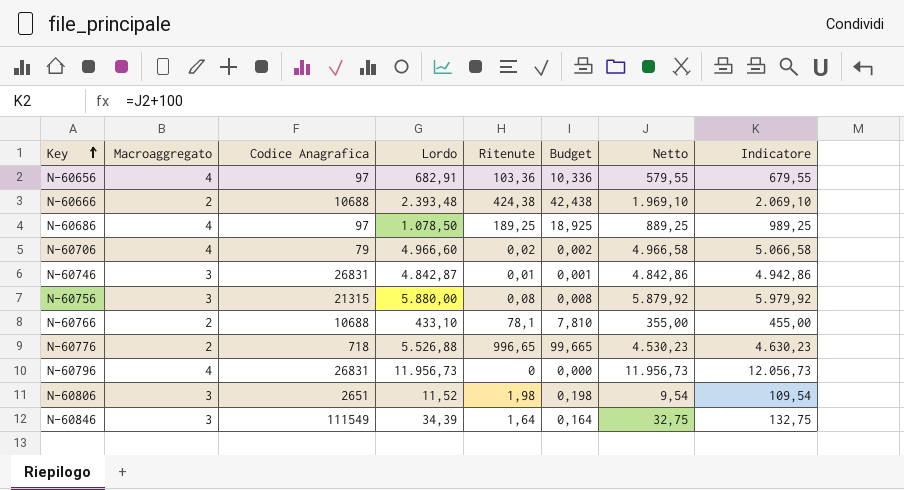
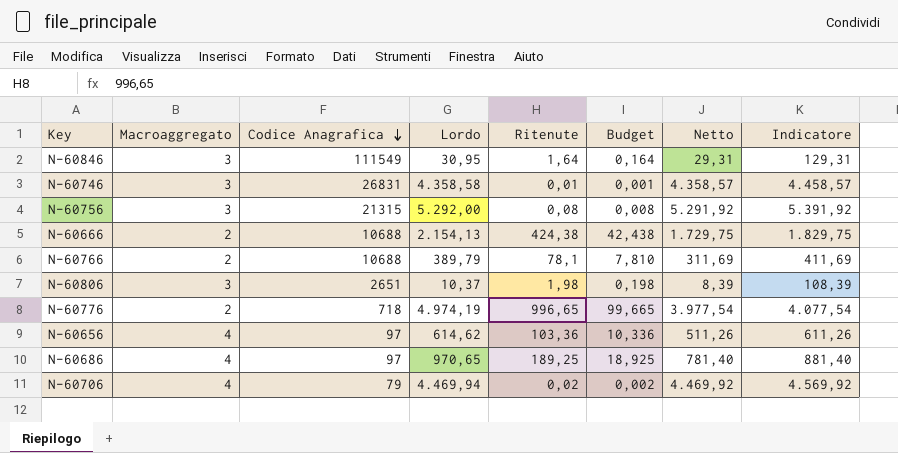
row order: Key ascending -> Codice Anagrafica descending
row N-60796: 4 | 26831 | 11.956,73 | 0 | 0,000 | 11.956,73 | 12.056,73 -> none
N-60846 | Lordo: 34,39 -> 30,95
N-60846 | Netto: 32,75 -> 29,31
N-60846 | Indicatore: 132,75 -> 129,31
N-60746 | Lordo: 4.842,87 -> 4.358,58
N-60746 | Netto: 4.842,86 -> 4.358,57
N-60746 | Indicatore: 4.942,86 -> 4.458,57
N-60756 | Lordo: 5.880,00 -> 5.292,00
N-60756 | Netto: 5.879,92 -> 5.291,92
N-60756 | Indicatore: 5.979,92 -> 5.391,92
N-60666 | Lordo: 2.393,48 -> 2.154,13
N-60666 | Netto: 1.969,10 -> 1.729,75
N-60666 | Indicatore: 2.069,10 -> 1.829,75
N-60766 | Lordo: 433,10 -> 389,79
N-60766 | Netto: 355,00 -> 311,69
N-60766 | Indicatore: 455,00 -> 411,69
N-60806 | Lordo: 11,52 -> 10,37
N-60806 | Netto: 9,54 -> 8,39
N-60806 | Indicatore: 109,54 -> 108,39
N-60776 | Lordo: 5.526,88 -> 4.974,19
N-60776 | Netto: 4.530,23 -> 3.977,54
N-60776 | Indicatore: 4.630,23 -> 4.077,54
N-60656 | Lordo: 682,91 -> 614,62
N-60656 | Netto: 579,55 -> 511,26
N-60656 | Indicatore: 679,55 -> 611,26
N-60686 | Lordo: 1.078,50 -> 970,65
N-60686 | Netto: 889,25 -> 781,40
N-60686 | Indicatore: 989,25 -> 881,40
N-60706 | Lordo: 4.966,60 -> 4.469,94
N-60706 | Netto: 4.966,58 -> 4.469,92
N-60706 | Indicatore: 5.066,58 -> 4.569,92

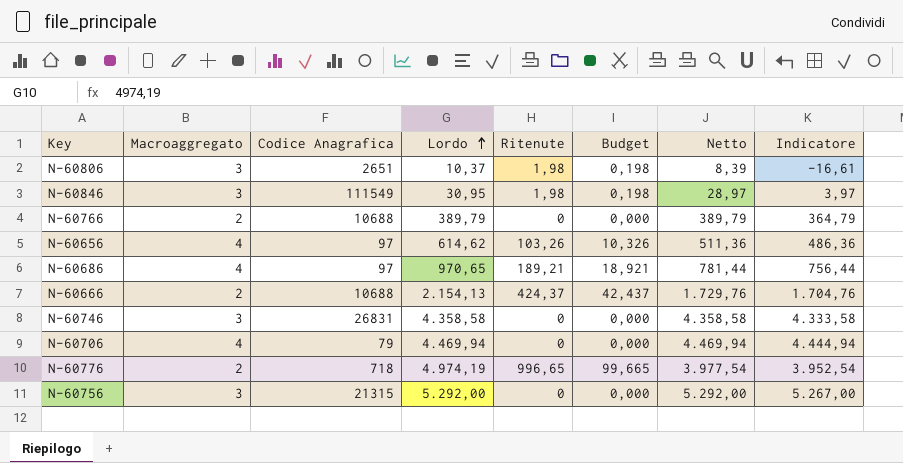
row order: Codice Anagrafica descending -> Lordo ascending
column Indicatore | formula: [Netto] + 100 -> [Netto] - 25
N-60846 | Ritenute: 1,64 -> 1,98
N-60846 | Budget: 0,164 -> 0,198
N-60846 | Netto: 29,31 -> 28,97
N-60766 | Ritenute: 78,1 -> 0
N-60766 | Budget: 7,810 -> 0,000
N-60766 | Netto: 311,69 -> 389,79
N-60656 | Ritenute: 103,36 -> 103,26
N-60656 | Budget: 10,336 -> 10,326
N-60656 | Netto: 511,26 -> 511,36
N-60686 | Ritenute: 189,25 -> 189,21
N-60686 | Budget: 18,925 -> 18,921
N-60686 | Netto: 781,40 -> 781,44
N-60666 | Ritenute: 424,38 -> 424,37
N-60666 | Budget: 42,438 -> 42,437
N-60666 | Netto: 1.729,75 -> 1.729,76
N-60746 | Ritenute: 0,01 -> 0
N-60746 | Budget: 0,001 -> 0,000
N-60746 | Netto: 4.358,57 -> 4.358,58
N-60706 | Ritenute: 0,02 -> 0
N-60706 | Budget: 0,002 -> 0,000
N-60706 | Netto: 4.469,92 -> 4.469,94
N-60756 | Ritenute: 0,08 -> 0
N-60756 | Budget: 0,008 -> 0,000
N-60756 | Netto: 5.291,92 -> 5.292,00

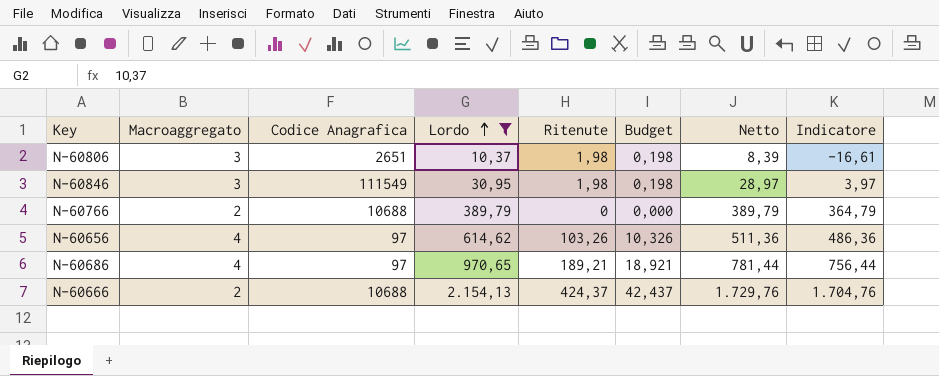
filter: none -> Lordo <= 2.154,13

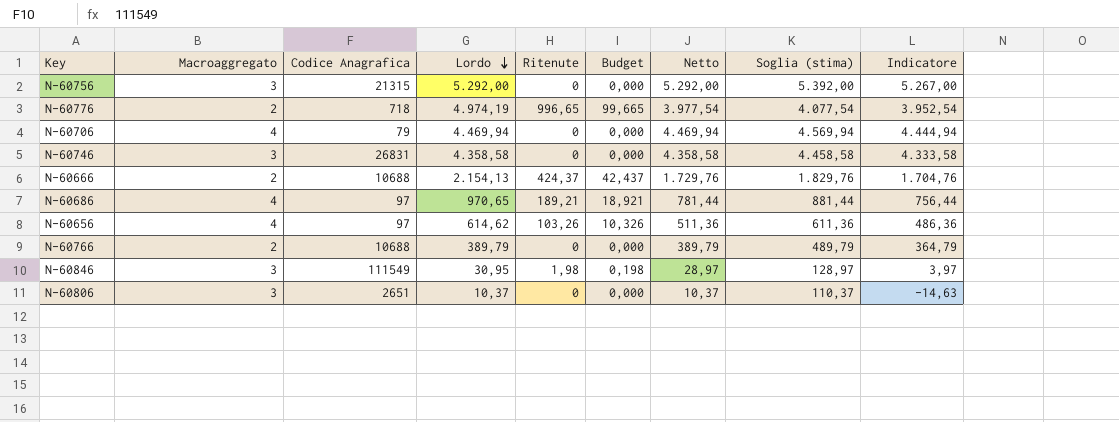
filter: Lordo <= 2.154,13 -> none
row order: Lordo ascending -> Lordo descending
column Soglia (stima) | formula: none -> [Netto] + 100
N-60806 | Ritenute: 1,98 -> 0
N-60806 | Budget: 0,198 -> 0,000
N-60806 | Netto: 8,39 -> 10,37
N-60806 | Indicatore: -16,61 -> -14,63

